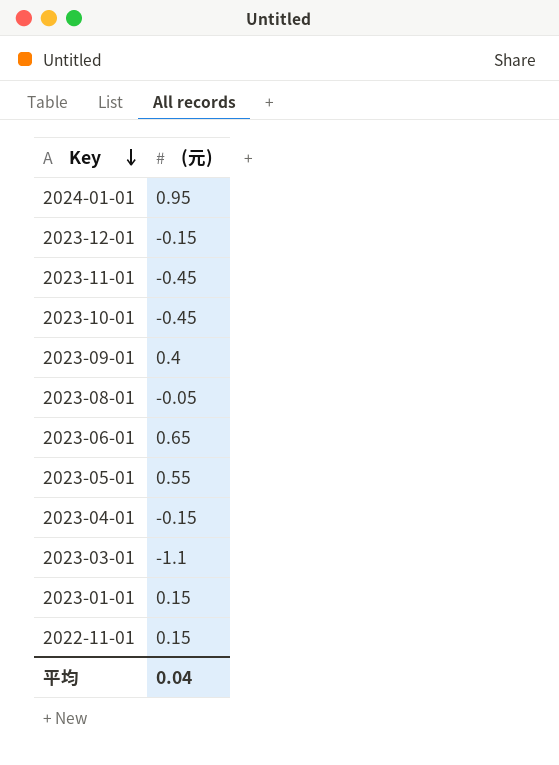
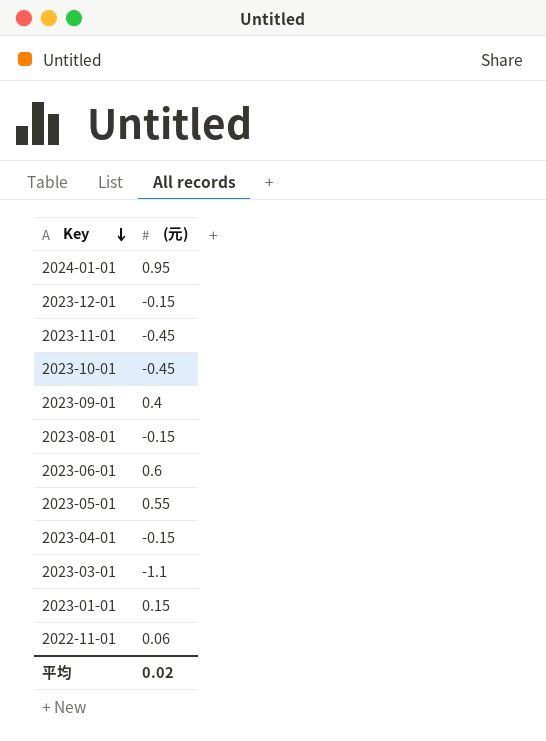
2023-08-01 | (元): -0.05 -> -0.15
2023-06-01 | (元): 0.65 -> 0.6
2022-11-01 | (元): 0.15 -> 0.06
平均 | (元): 0.04 -> 0.02

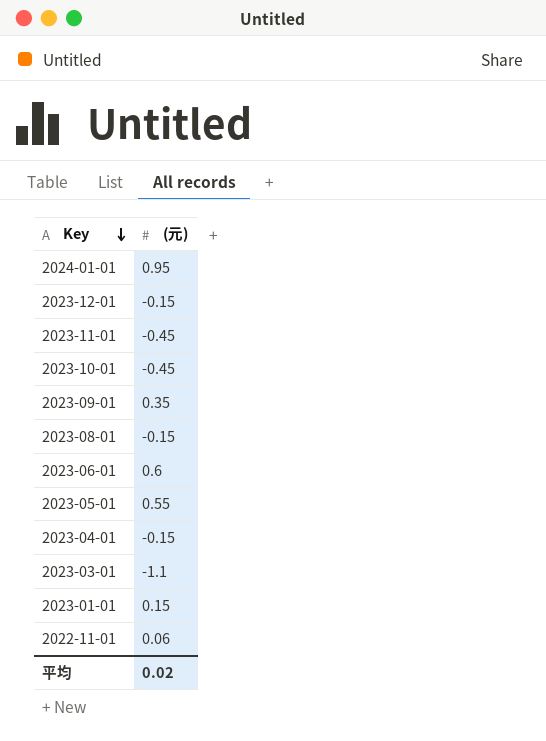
2023-09-01 | (元): 0.4 -> 0.35

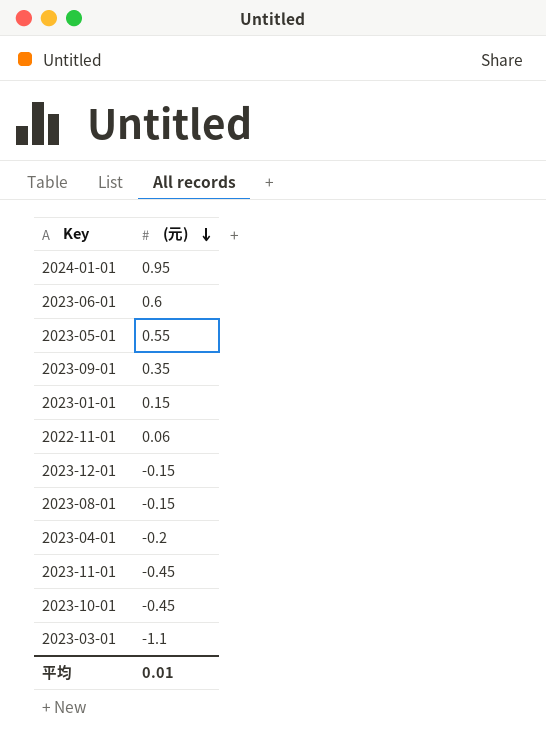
row order: Key descending -> (元) descending
2023-04-01 | (元): -0.15 -> -0.2
平均 | (元): 0.02 -> 0.01

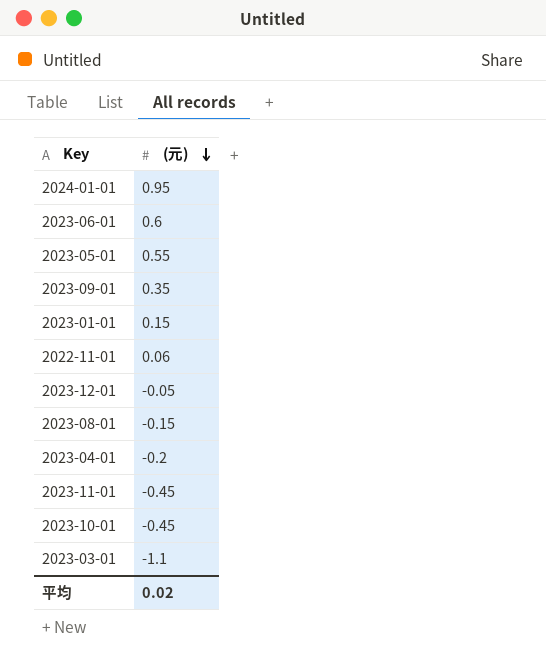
2023-12-01 | (元): -0.15 -> -0.05
平均 | (元): 0.01 -> 0.02

